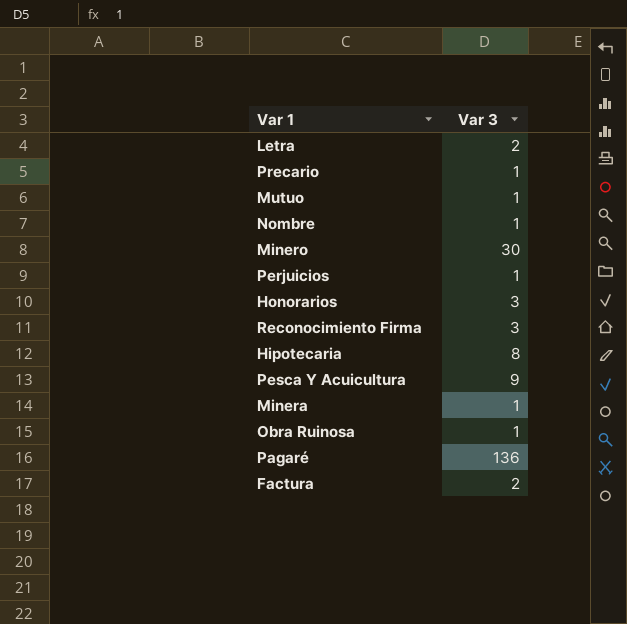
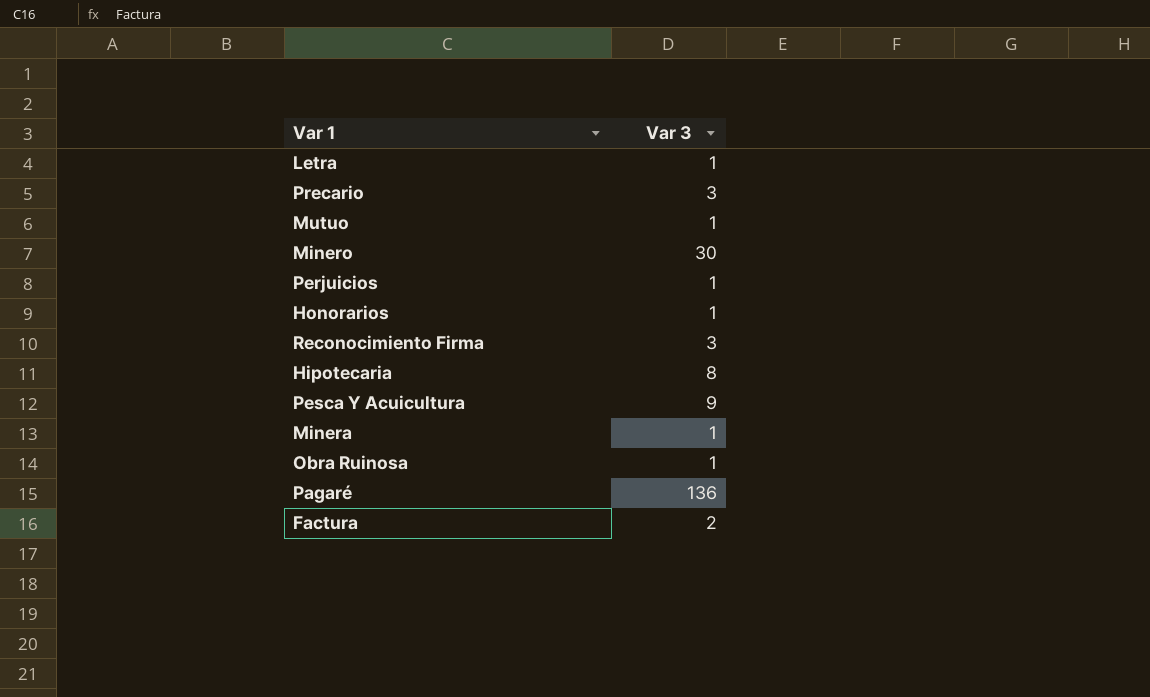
row Nombre: 1 -> none
Letra | Var 3: 2 -> 1
Precario | Var 3: 1 -> 3
Honorarios | Var 3: 3 -> 1

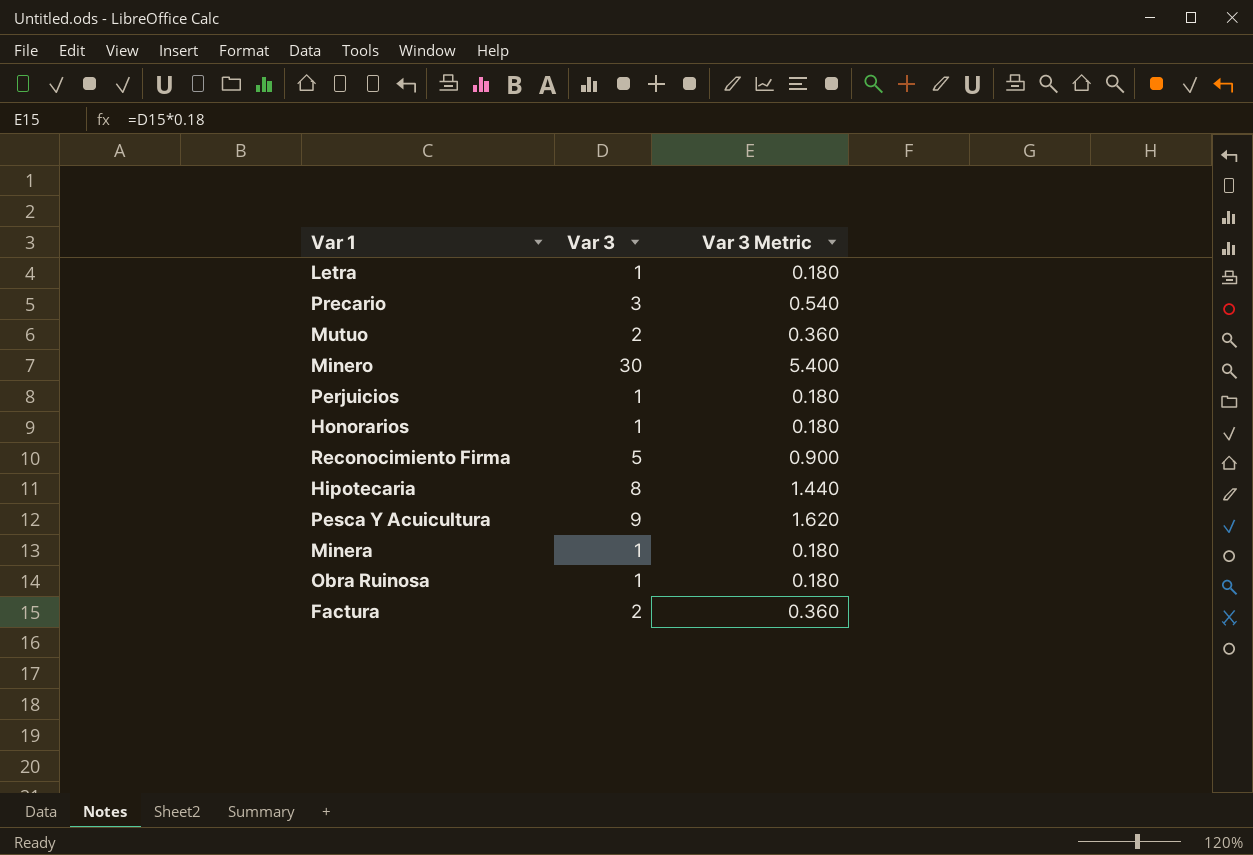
column Var 3 Metric | formula: none -> [Var 3] * 0.18
row Pagaré: 136 -> none
Mutuo | Var 3: 1 -> 2
Reconocimiento Firma | Var 3: 3 -> 5

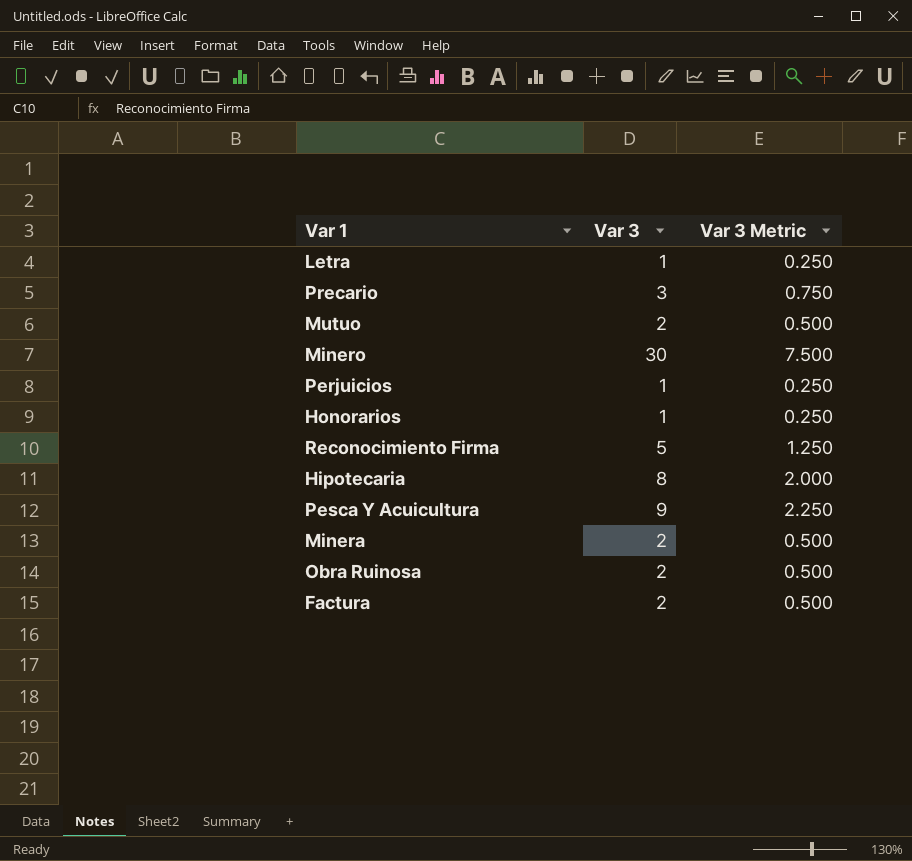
column Var 3 Metric | formula: [Var 3] * 0.18 -> [Var 3] * 0.25
Minera | Var 3: 1 -> 2
Obra Ruinosa | Var 3: 1 -> 2

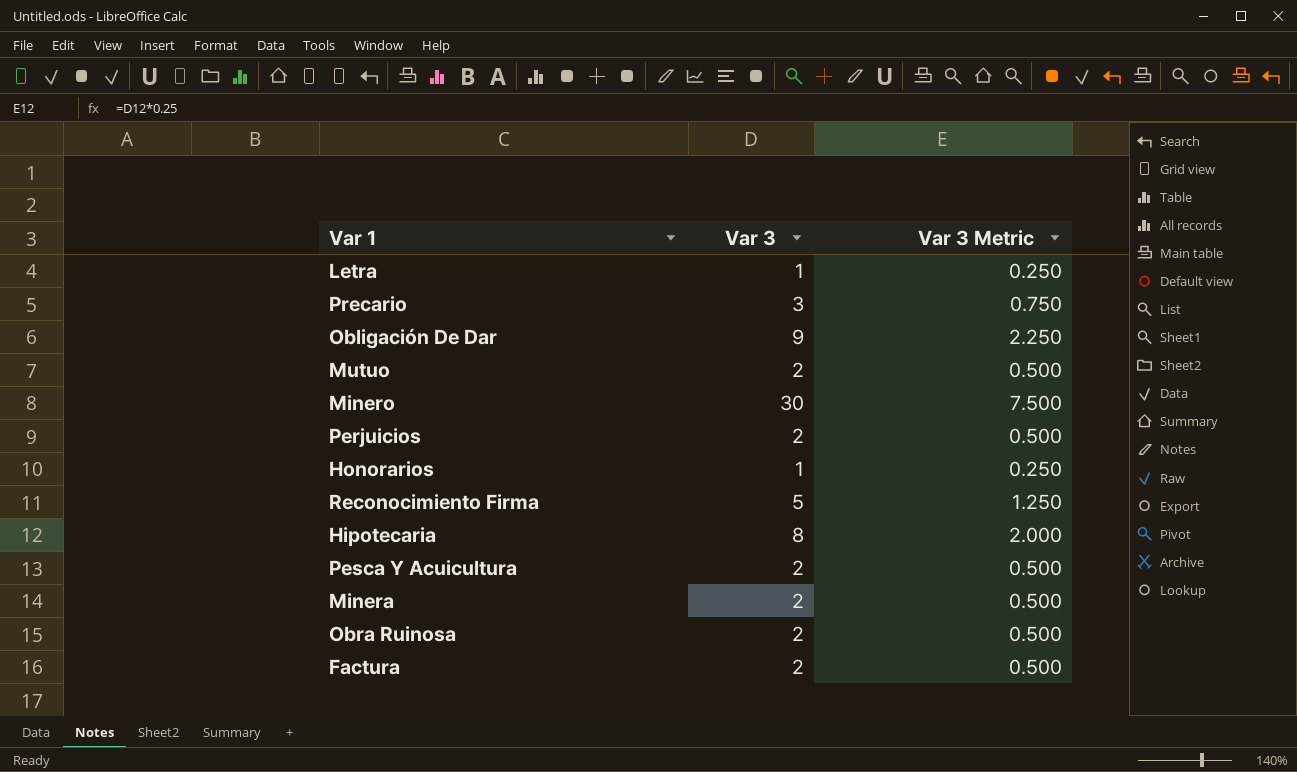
row Obligación De Dar: none -> 9 | 2.250
Perjuicios | Var 3: 1 -> 2
Perjuicios | Var 3 Metric: 0.250 -> 0.500
Pesca Y Acuicultura | Var 3: 9 -> 2
Pesca Y Acuicultura | Var 3 Metric: 2.250 -> 0.500

